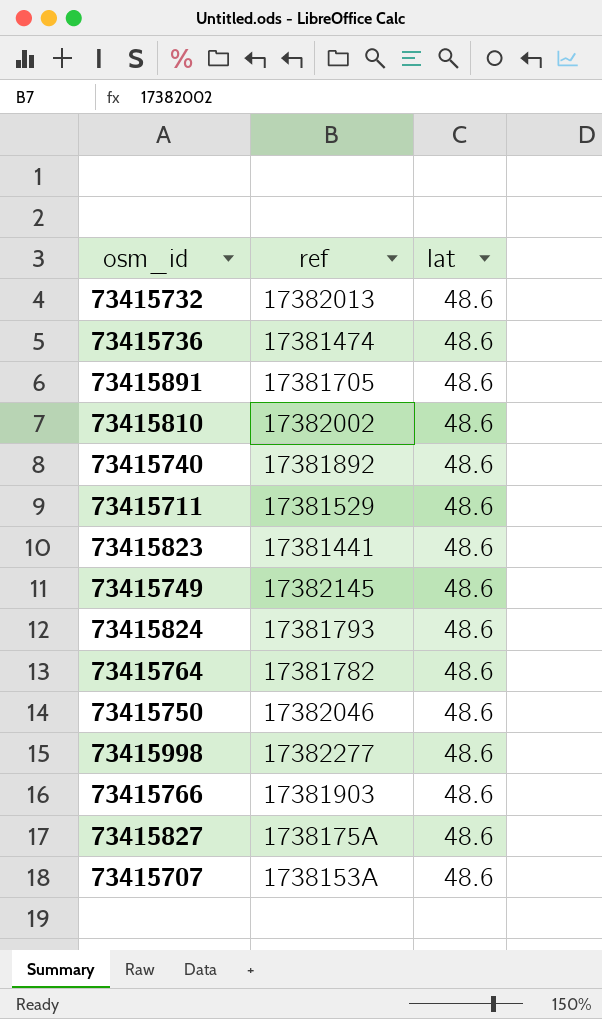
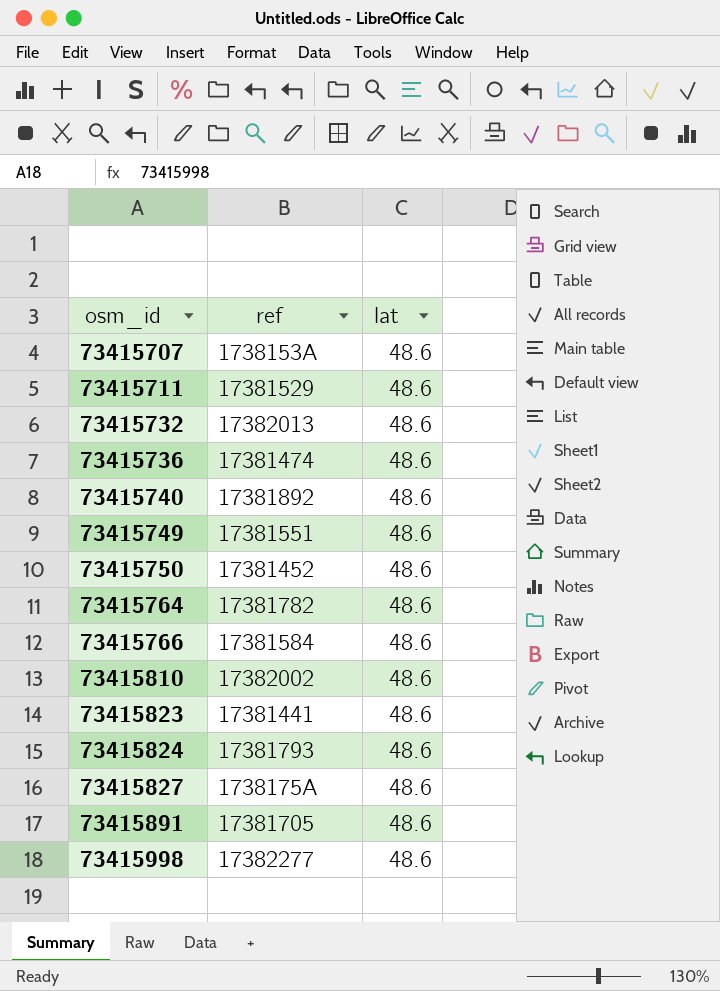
row order: none -> osm_id ascending
73415749 | ref: 17382145 -> 17381551
73415750 | ref: 17382046 -> 17381452
73415766 | ref: 17381903 -> 17381584

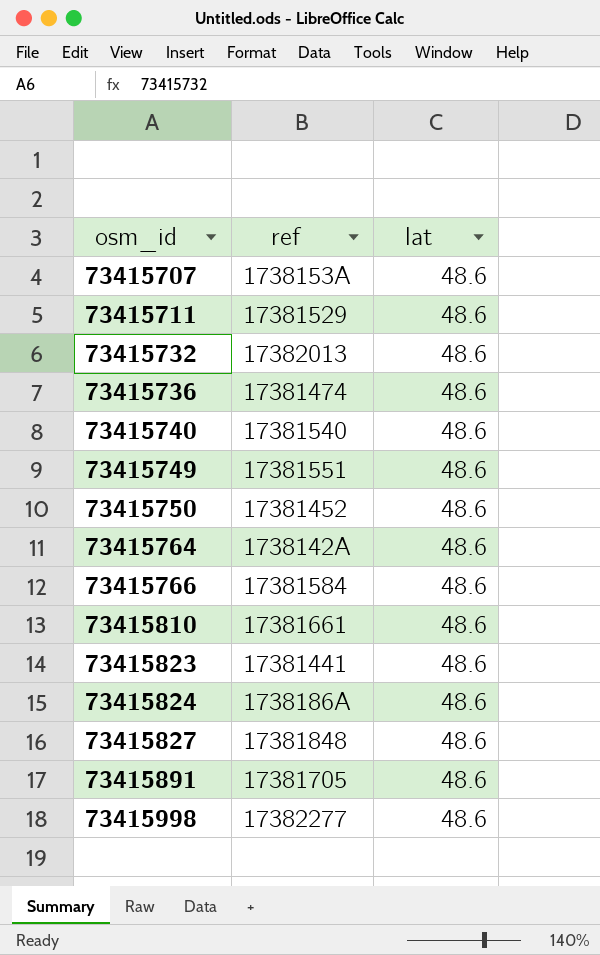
73415740 | ref: 17381892 -> 17381540
73415764 | ref: 17381782 -> 1738142A
73415810 | ref: 17382002 -> 17381661
73415824 | ref: 17381793 -> 1738186A
73415827 | ref: 1738175A -> 17381848

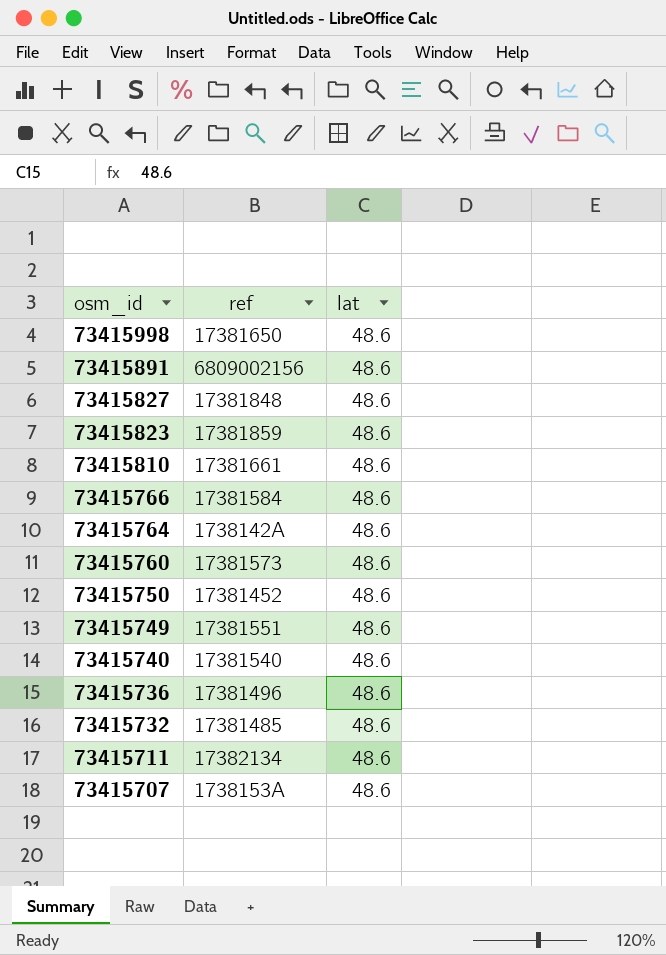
row order: osm_id ascending -> osm_id descending
row 73415824: 1738186A | 48.6 -> none
73415998 | ref: 17382277 -> 17381650
73415891 | ref: 17381705 -> 6809002156
73415823 | ref: 17381441 -> 17381859
row 73415760: none -> 17381573 | 48.6
73415736 | ref: 17381474 -> 17381496
73415732 | ref: 17382013 -> 17381485
73415711 | ref: 17381529 -> 17382134

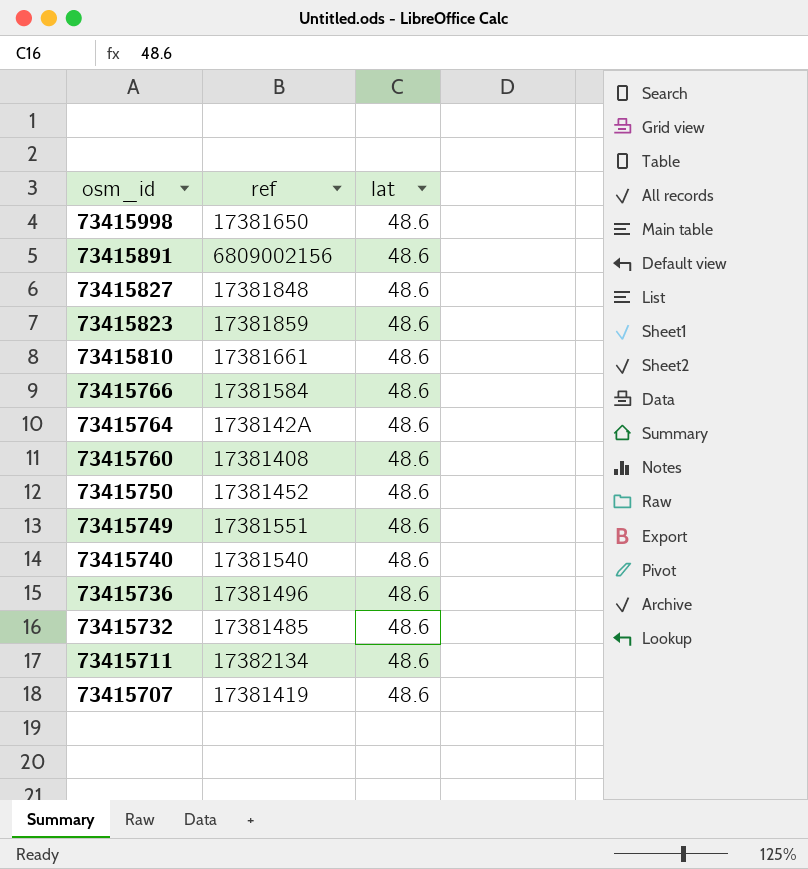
73415760 | ref: 17381573 -> 17381408
73415707 | ref: 1738153A -> 17381419

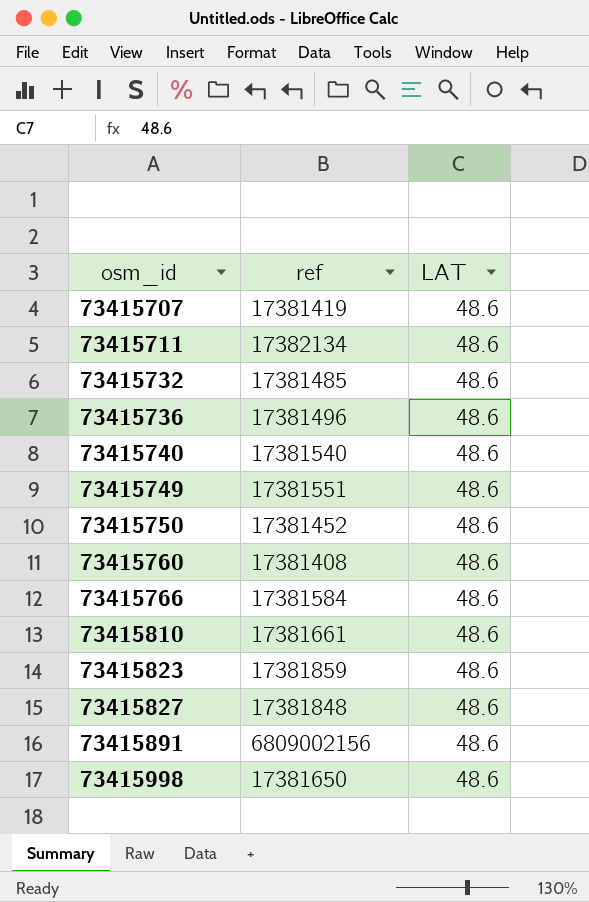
row order: osm_id descending -> osm_id ascending
column name: lat -> LAT
row 73415764: 1738142A | 48.6 -> none

